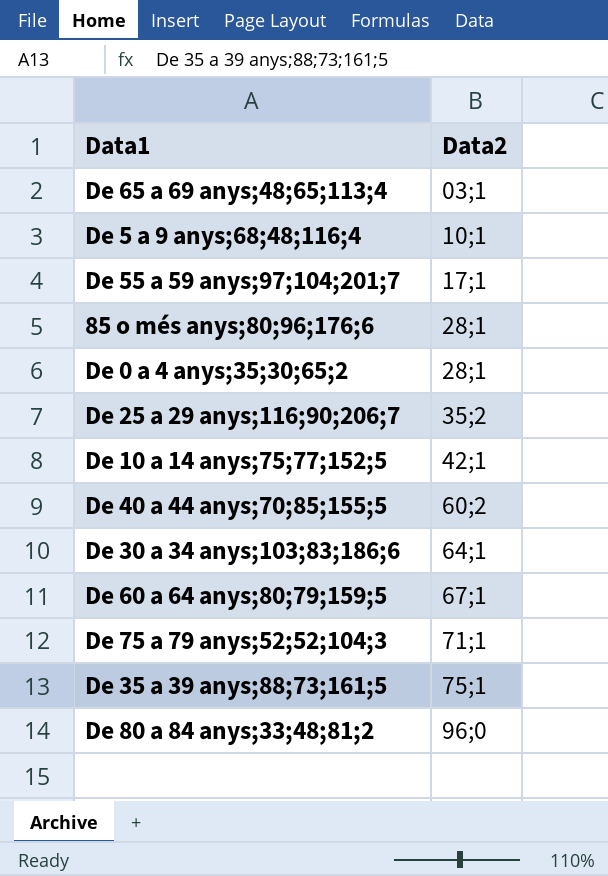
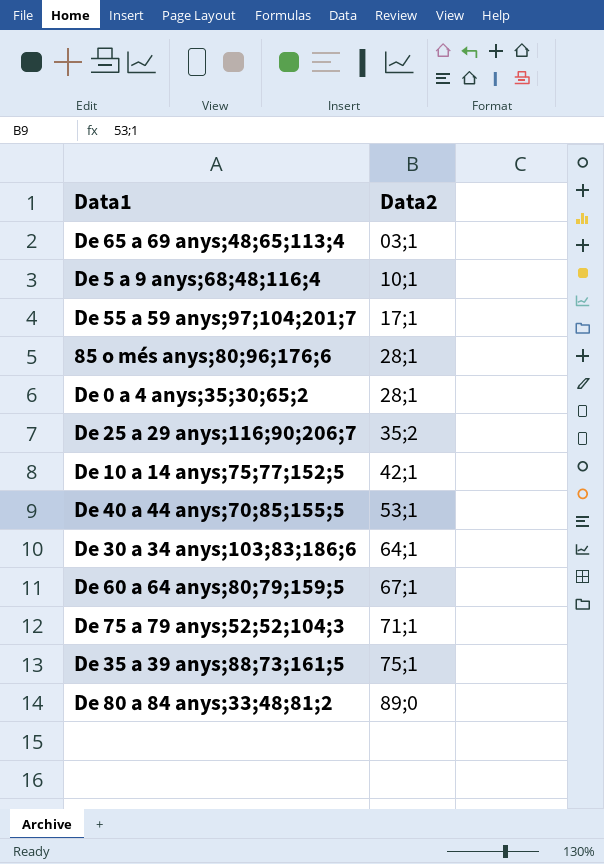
De 40 a 44 anys;70;85;155;5 | Data2: 60;2 -> 53;1
De 80 a 84 anys;33;48;81;2 | Data2: 96;0 -> 89;0

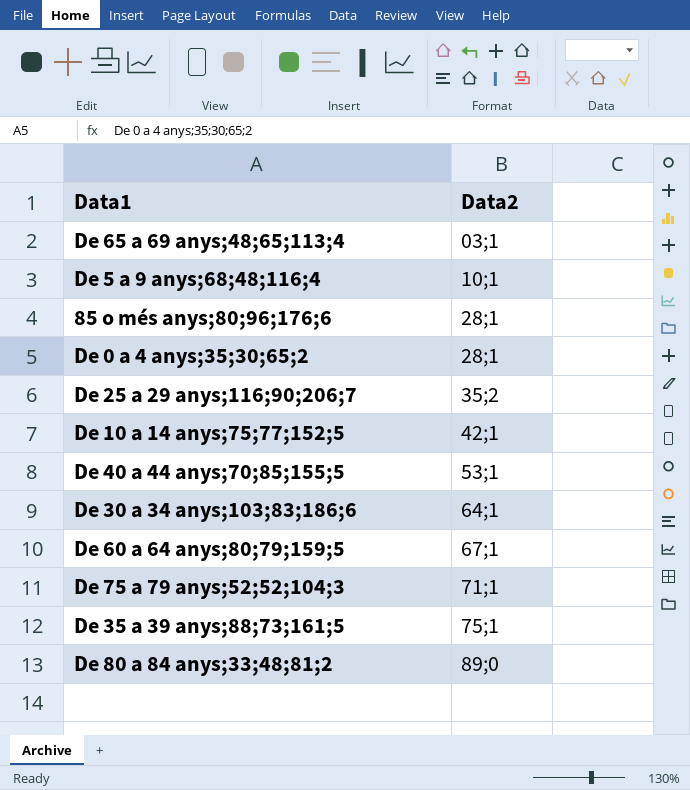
row De 55 a 59 anys;97;104;201;7: 17;1 -> none

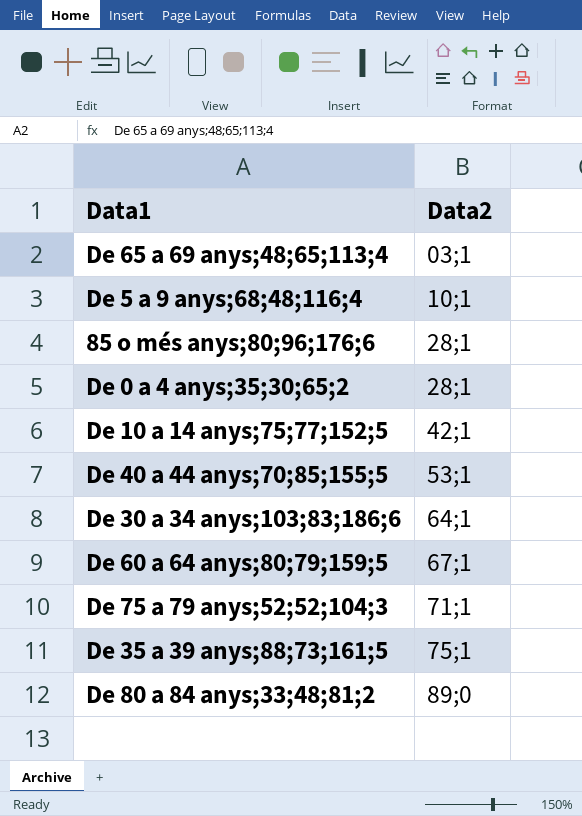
row De 25 a 29 anys;116;90;206;7: 35;2 -> none

